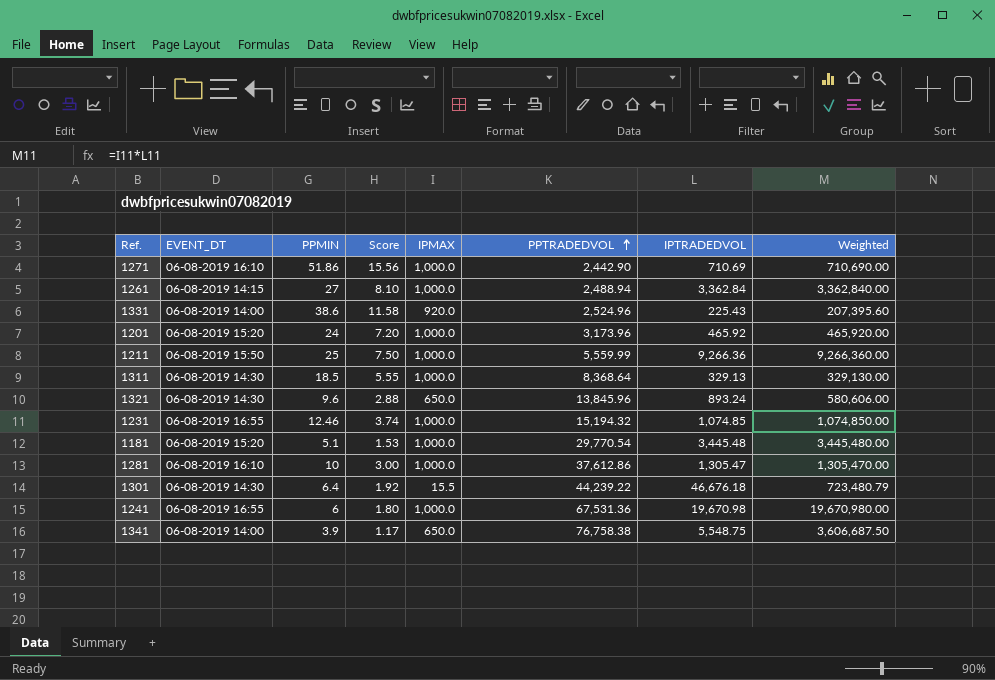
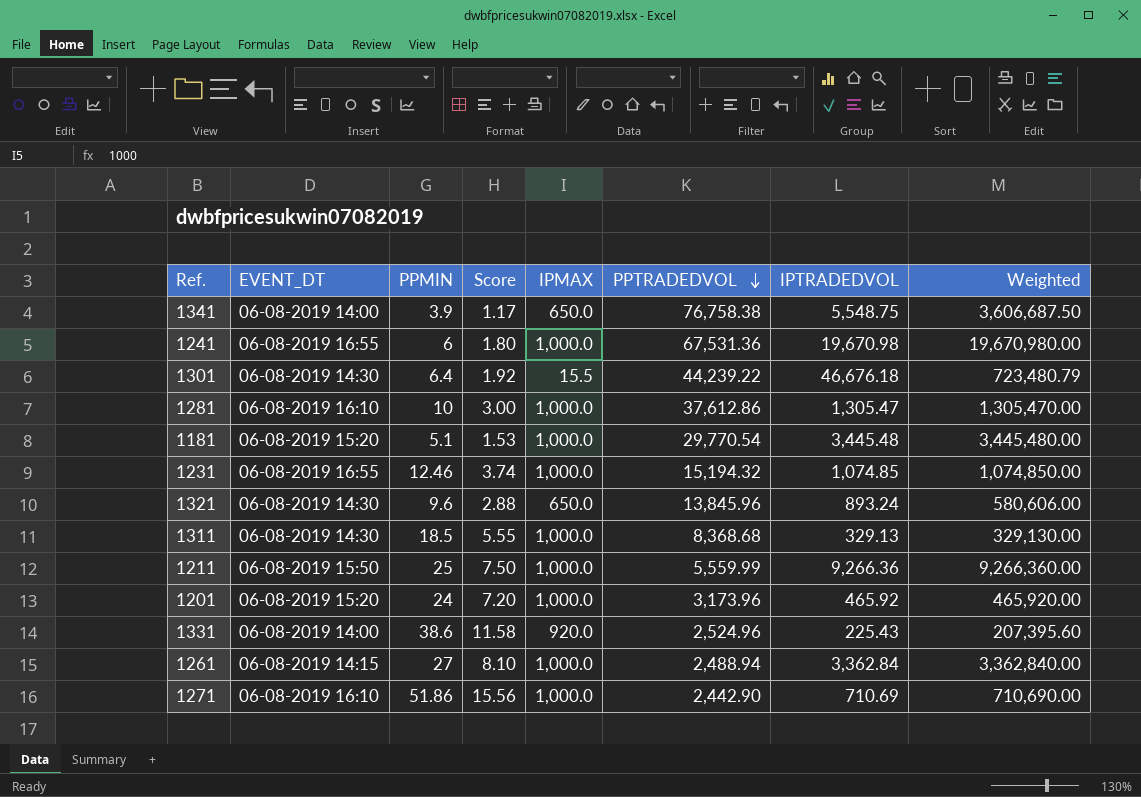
row order: PPTRADEDVOL ascending -> PPTRADEDVOL descending
1311 | PPTRADEDVOL: 8,368.64 -> 8,368.68

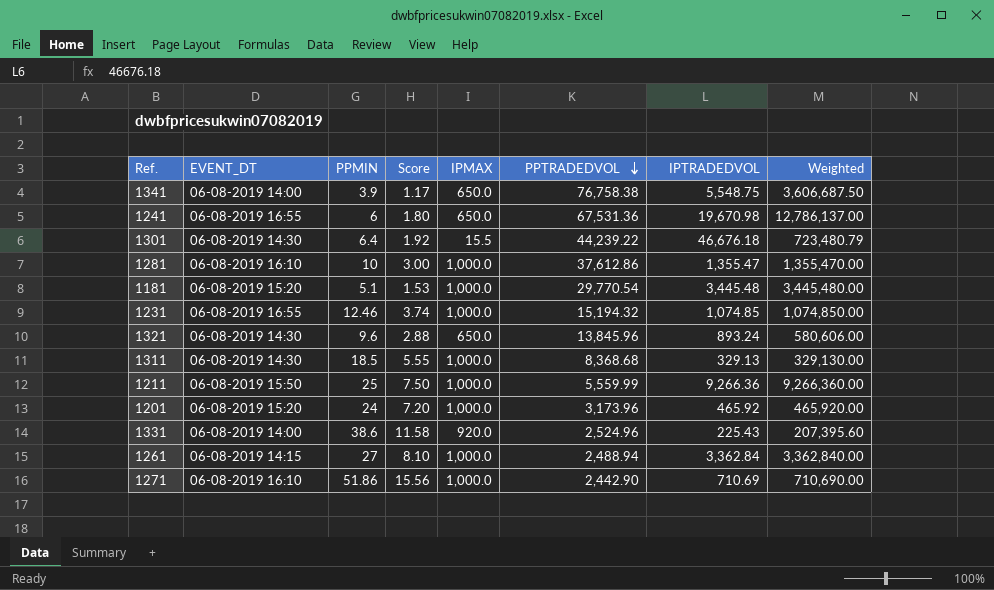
1241 | IPMAX: 1,000.0 -> 650.0
1241 | Weighted: 19,670,980.00 -> 12,786,137.00
1281 | IPTRADEDVOL: 1,305.47 -> 1,355.47
1281 | Weighted: 1,305,470.00 -> 1,355,470.00

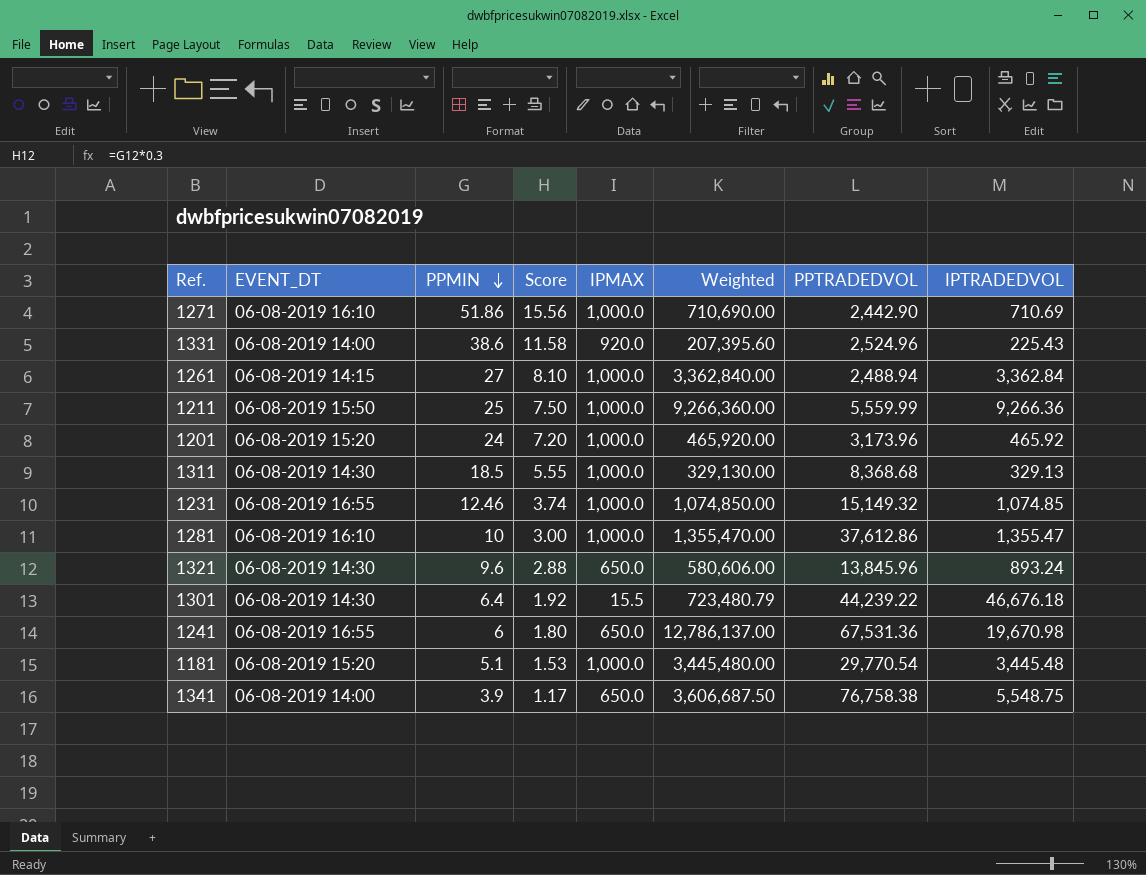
row order: PPTRADEDVOL descending -> PPMIN descending
column Weighted | position: 8 -> 6
1231 | PPTRADEDVOL: 15,194.32 -> 15,149.32

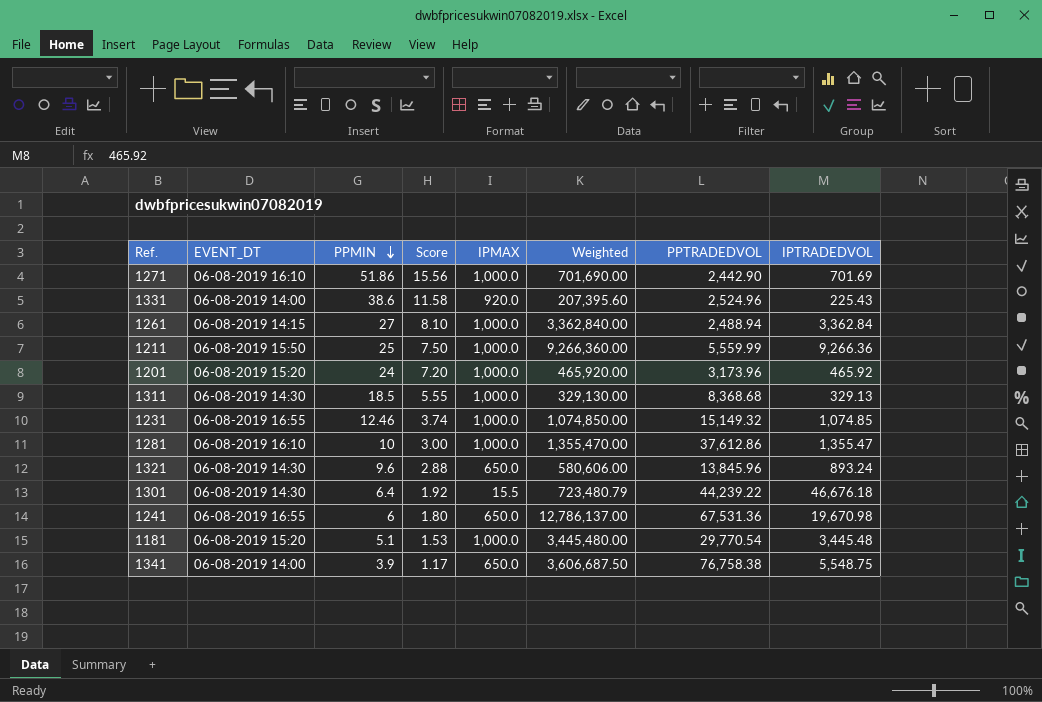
1271 | Weighted: 710,690.00 -> 701,690.00
1271 | IPTRADEDVOL: 710.69 -> 701.69

